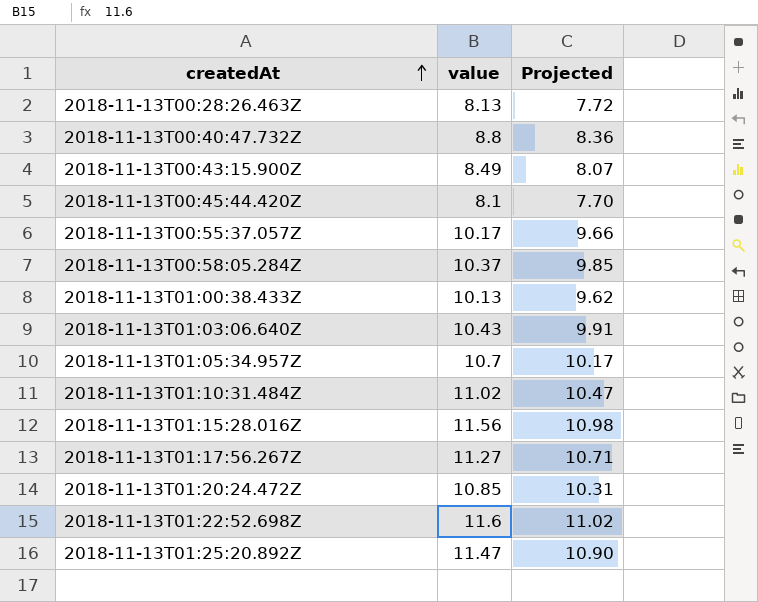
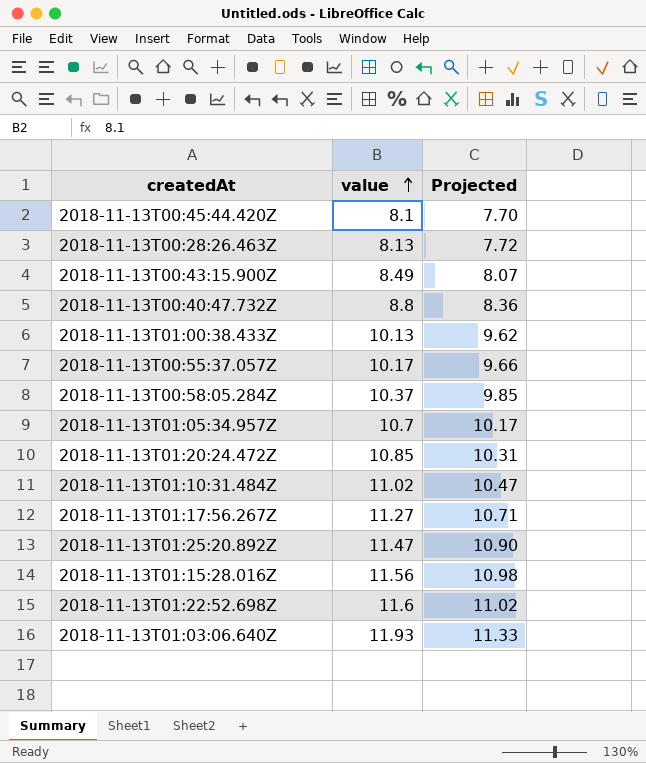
row order: createdAt ascending -> value ascending
2018-11-13T01:03:06.640Z | value: 10.43 -> 11.93
2018-11-13T01:03:06.640Z | Projected: 9.91 -> 11.33

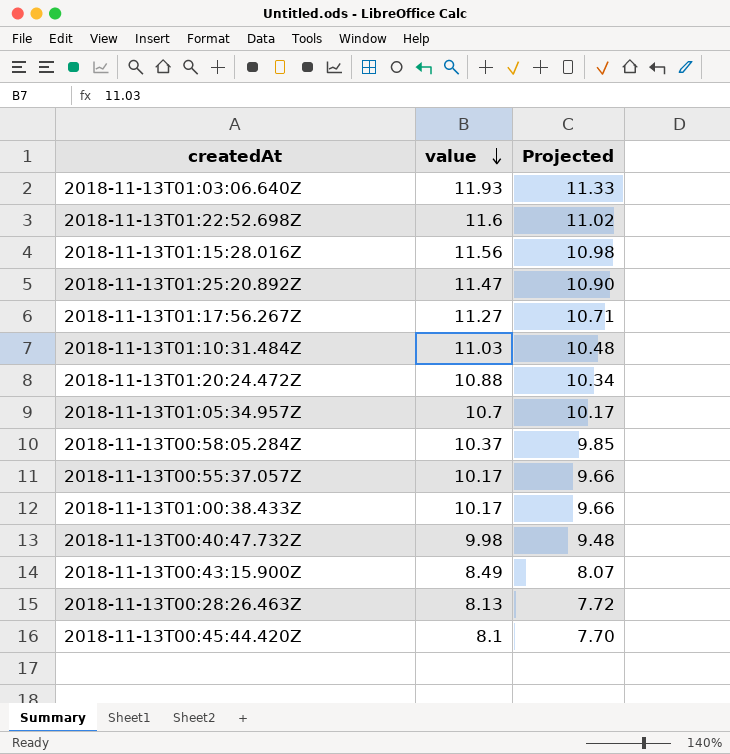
row order: value ascending -> value descending
2018-11-13T01:10:31.484Z | value: 11.02 -> 11.03
2018-11-13T01:10:31.484Z | Projected: 10.47 -> 10.48
2018-11-13T01:20:24.472Z | value: 10.85 -> 10.88
2018-11-13T01:20:24.472Z | Projected: 10.31 -> 10.34
2018-11-13T01:00:38.433Z | value: 10.13 -> 10.17
2018-11-13T01:00:38.433Z | Projected: 9.62 -> 9.66
2018-11-13T00:40:47.732Z | value: 8.8 -> 9.98
2018-11-13T00:40:47.732Z | Projected: 8.36 -> 9.48

